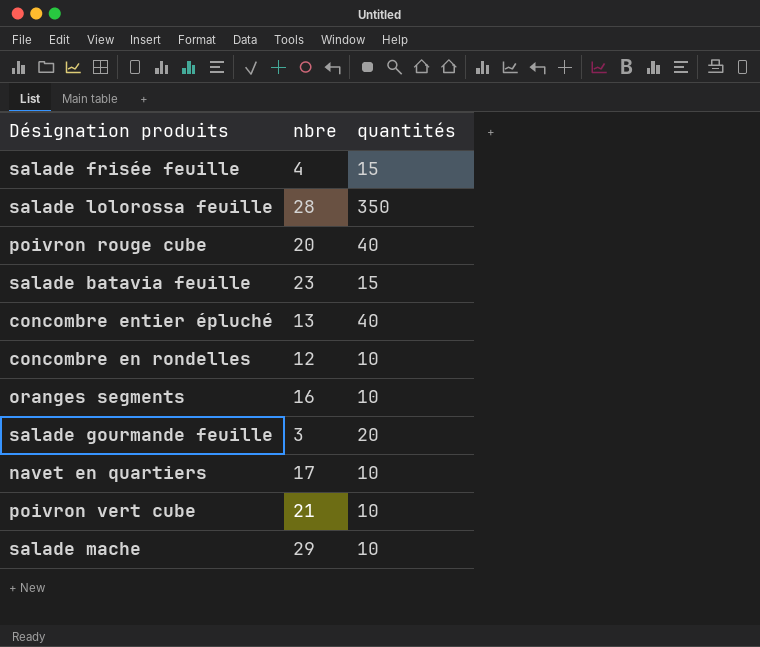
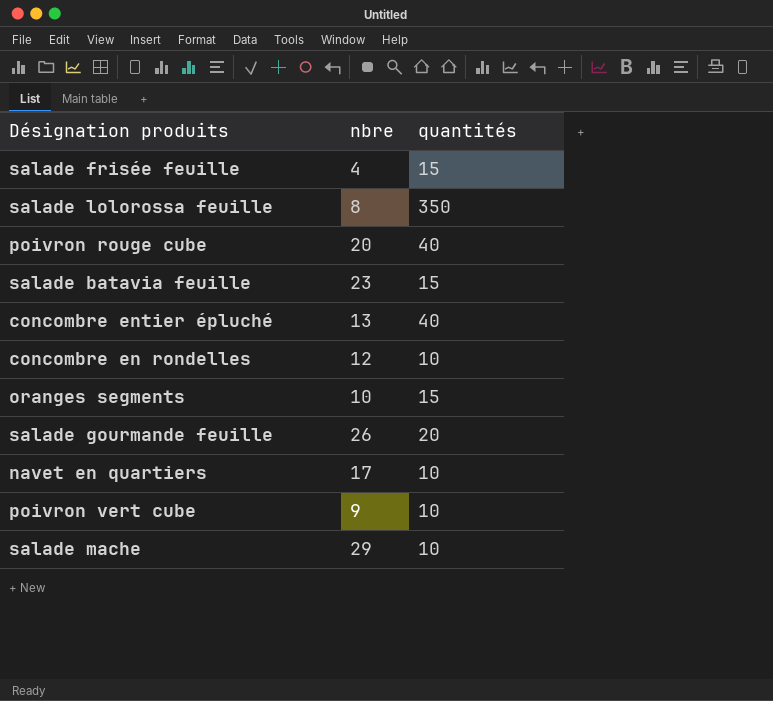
salade lolorossa feuille | nbre: 28 -> 8
oranges segments | nbre: 16 -> 10
oranges segments | quantités: 10 -> 15
salade gourmande feuille | nbre: 3 -> 26
poivron vert cube | nbre: 21 -> 9

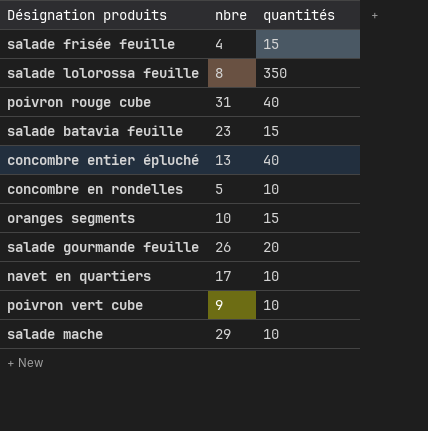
poivron rouge cube | nbre: 20 -> 31
concombre en rondelles | nbre: 12 -> 5

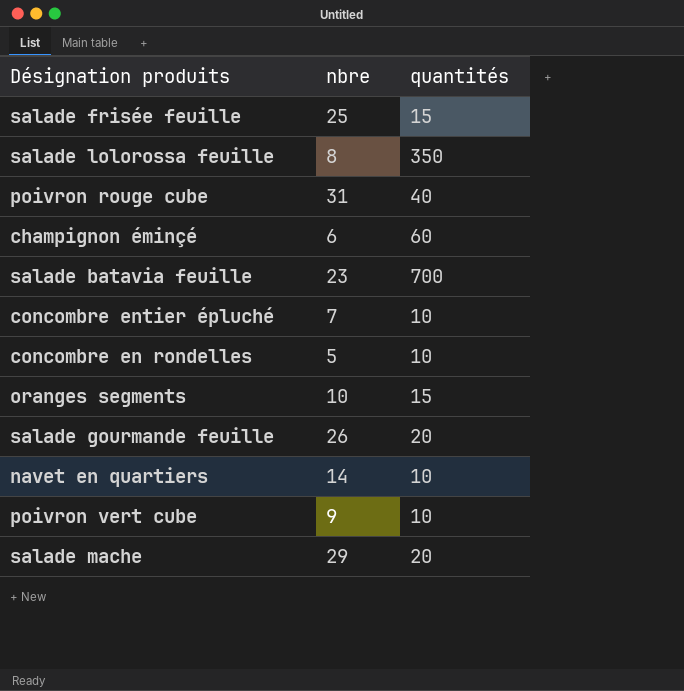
salade frisée feuille | nbre: 4 -> 25
row champignon éminçé: none -> 6 | 60
salade batavia feuille | quantités: 15 -> 700
concombre entier épluché | nbre: 13 -> 7
concombre entier épluché | quantités: 40 -> 10
navet en quartiers | nbre: 17 -> 14
salade mache | quantités: 10 -> 20

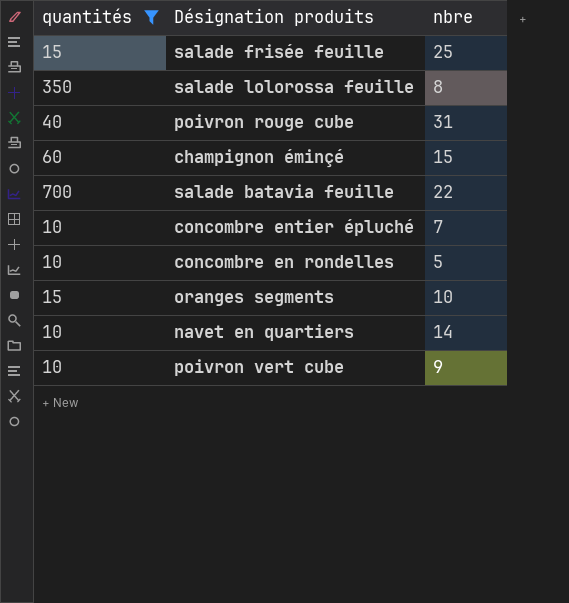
filter: none -> quantités != 20
column quantités | position: 3 -> 1
champignon éminçé | nbre: 6 -> 15
salade batavia feuille | nbre: 23 -> 22

